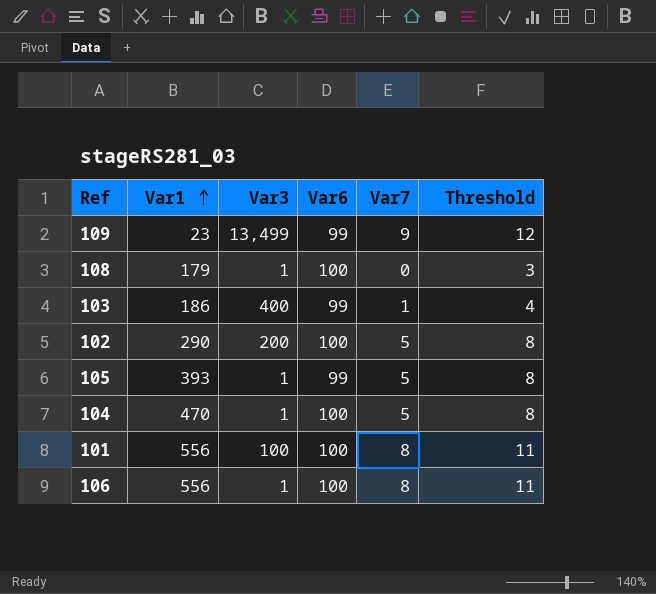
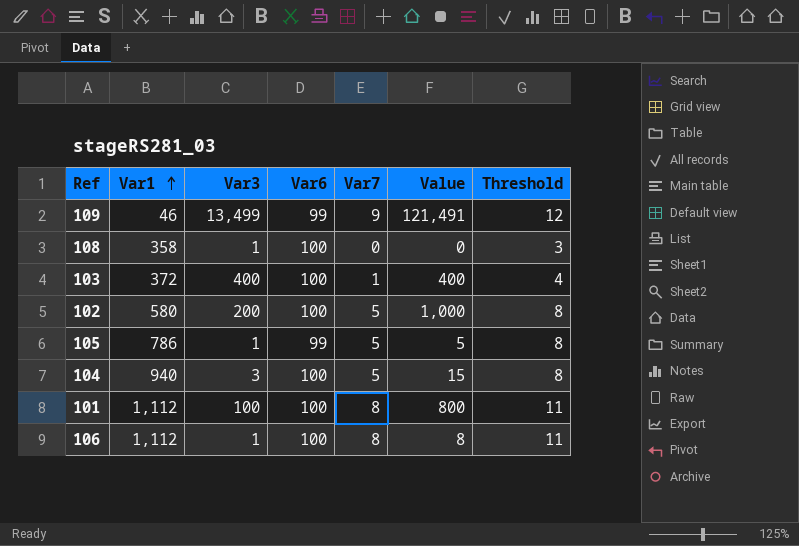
column Value | formula: none -> [Var3] * [Var7]
109 | Var1: 23 -> 46
108 | Var1: 179 -> 358
103 | Var1: 186 -> 372
103 | Var6: 99 -> 100
102 | Var1: 290 -> 580
105 | Var1: 393 -> 786
104 | Var1: 470 -> 940
104 | Var3: 1 -> 3
101 | Var1: 556 -> 1,112
106 | Var1: 556 -> 1,112

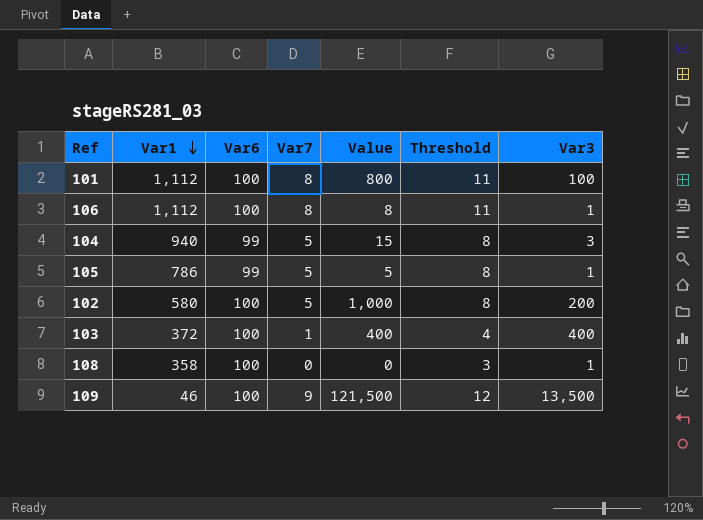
row order: Var1 ascending -> Var1 descending
column Var3 | position: 3 -> 7
104 | Var6: 100 -> 99
109 | Var6: 99 -> 100
109 | Value: 121,491 -> 121,500
109 | Var3: 13,499 -> 13,500

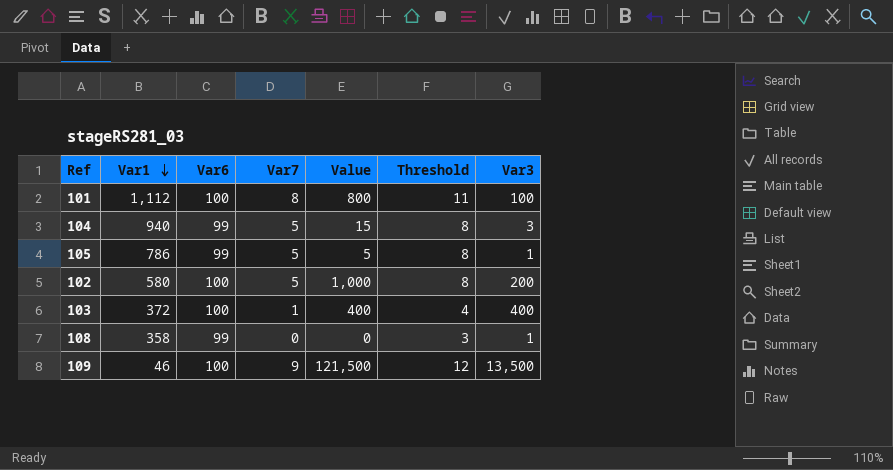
row 106: 1,112 | 100 | 8 | 8 | 11 | 1 -> none
108 | Var6: 100 -> 99

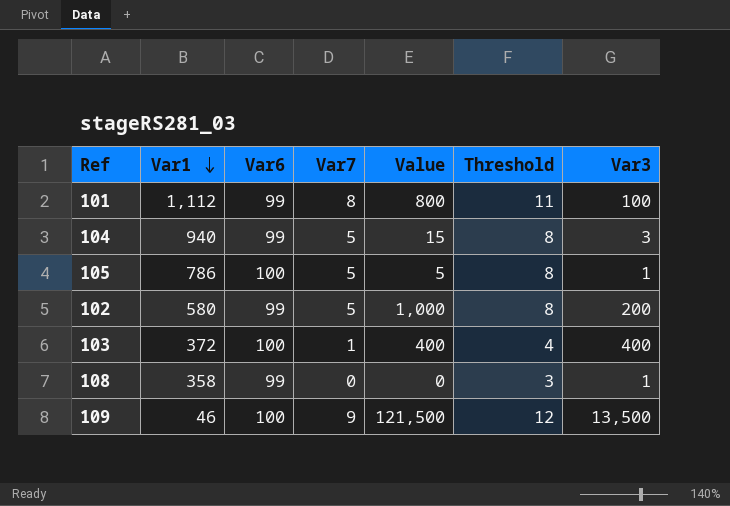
101 | Var6: 100 -> 99
105 | Var6: 99 -> 100
102 | Var6: 100 -> 99

